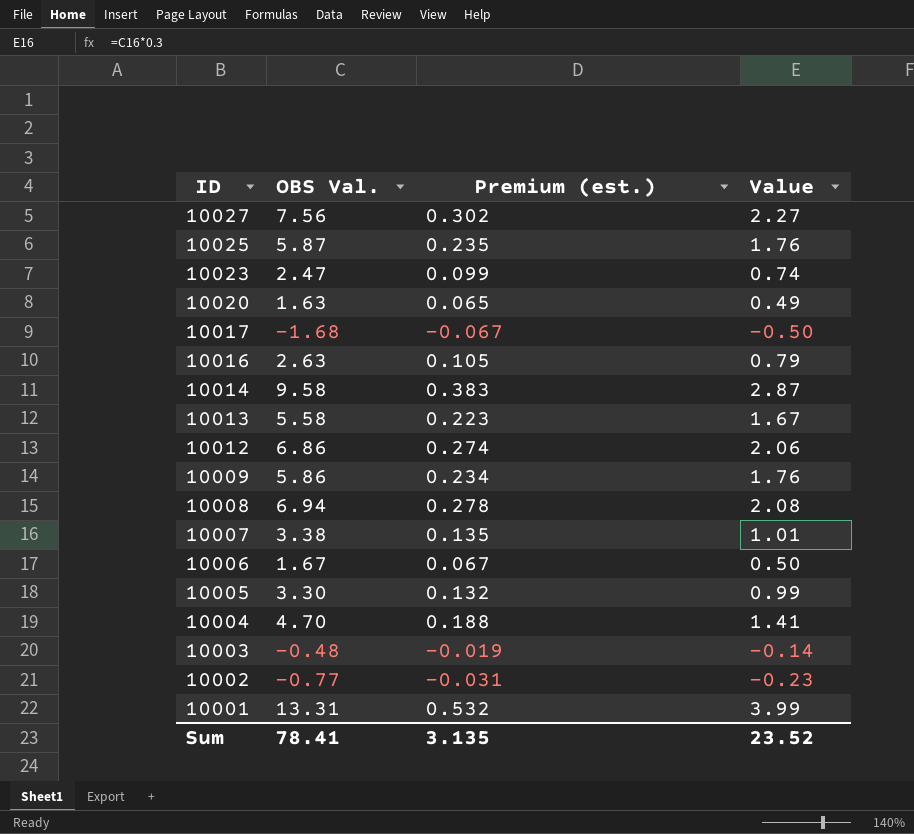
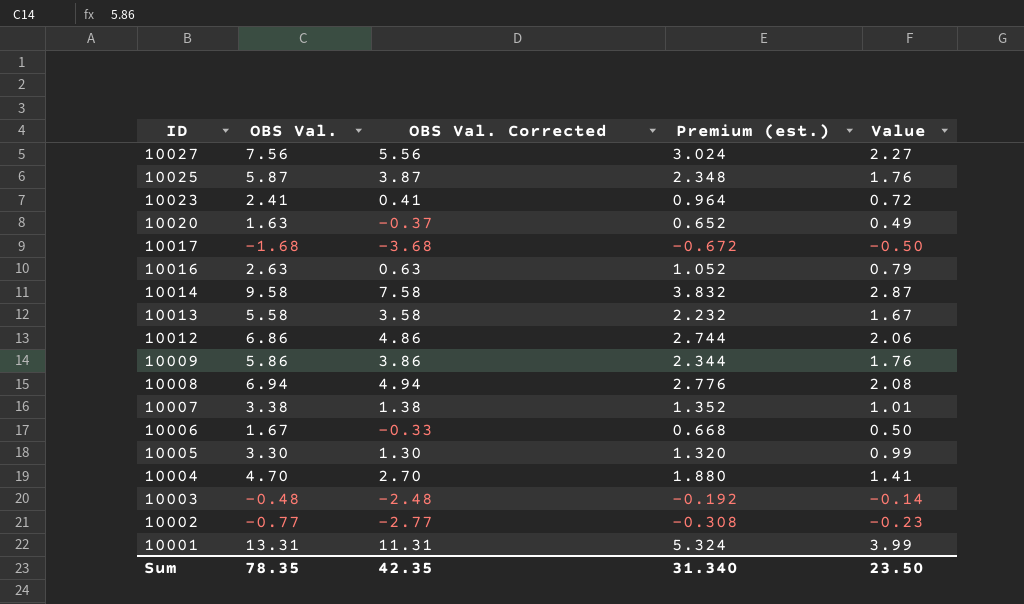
column OBS Val. Corrected | formula: none -> [OBS Val.] - 2
column Premium (est.) | formula: [OBS Val.] * 0.04 -> [OBS Val.] * 0.4
10023 | OBS Val.: 2.47 -> 2.41
10023 | Value: 0.74 -> 0.72
Sum | OBS Val.: 78.41 -> 78.35
Sum | Premium (est.): 3.135 -> 31.340
Sum | Value: 23.52 -> 23.50

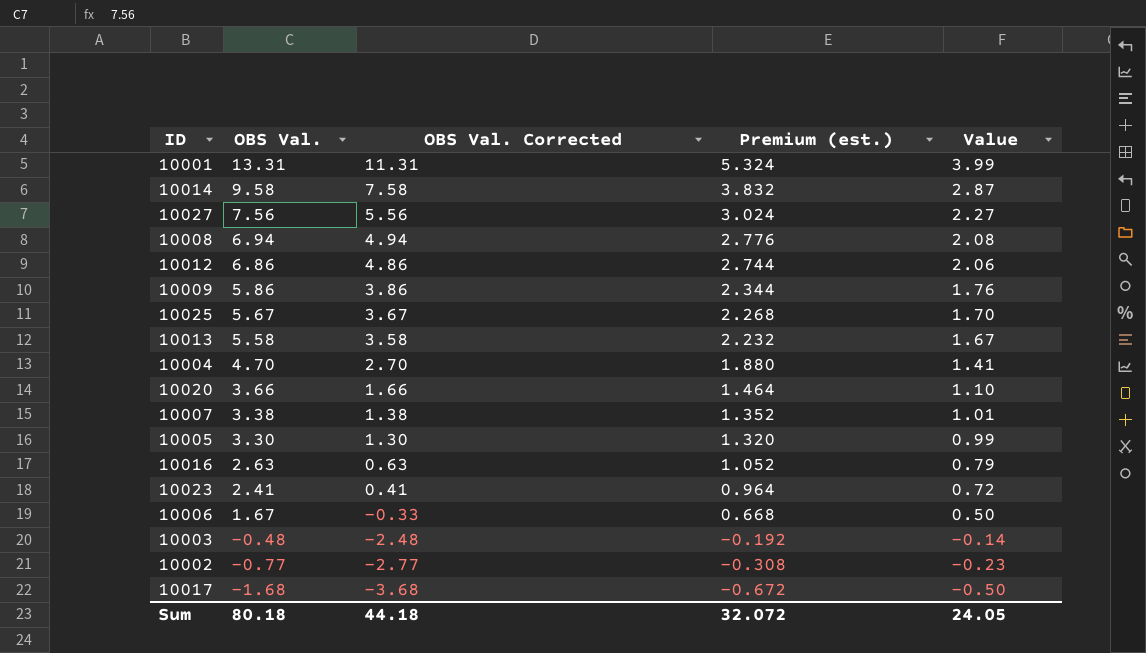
row order: ID descending -> OBS Val. descending
10025 | OBS Val.: 5.87 -> 5.67
10025 | OBS Val. Corrected: 3.87 -> 3.67
10025 | Premium (est.): 2.348 -> 2.268
10025 | Value: 1.76 -> 1.70
10020 | OBS Val.: 1.63 -> 3.66
10020 | OBS Val. Corrected: -0.37 -> 1.66
10020 | Premium (est.): 0.652 -> 1.464
10020 | Value: 0.49 -> 1.10
Sum | OBS Val.: 78.35 -> 80.18
Sum | OBS Val. Corrected: 42.35 -> 44.18
Sum | Premium (est.): 31.340 -> 32.072
Sum | Value: 23.50 -> 24.05

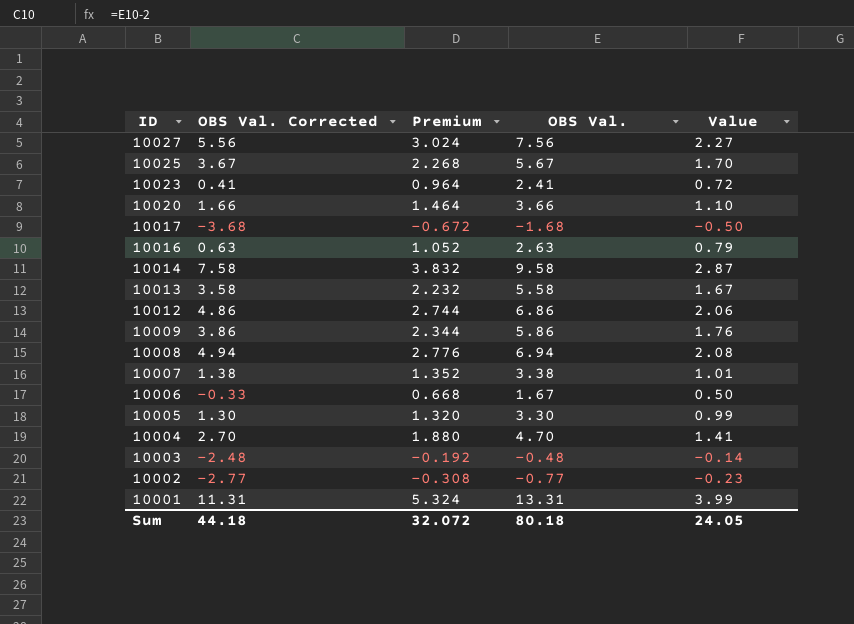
row order: OBS Val. descending -> ID descending
column name: Premium (est.) -> Premium
column OBS Val. | position: 2 -> 4

